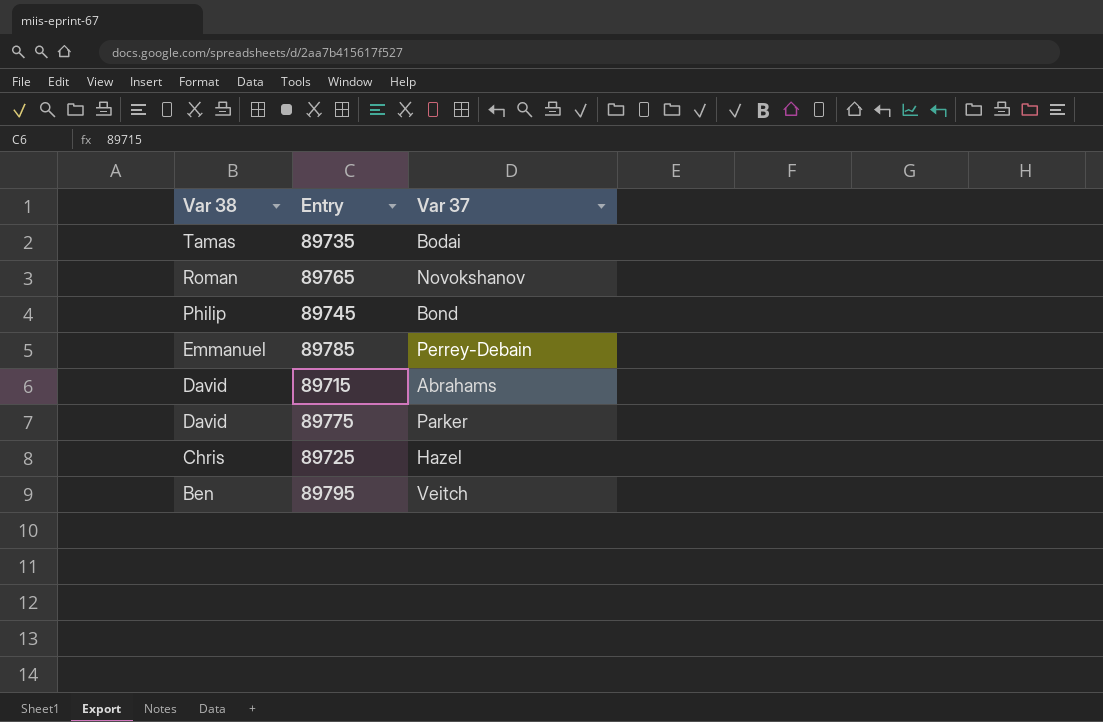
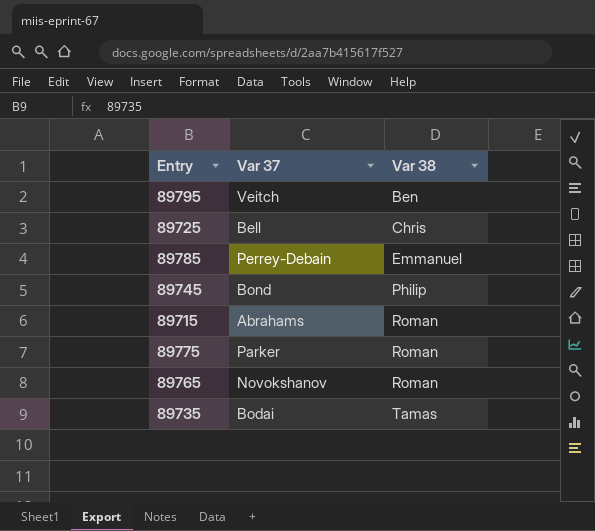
row order: Var 38 descending -> Var 38 ascending
column Var 38 | position: 1 -> 3
89725 | Var 37: Hazel -> Bell
89715 | Var 38: David -> Roman
89775 | Var 38: David -> Roman

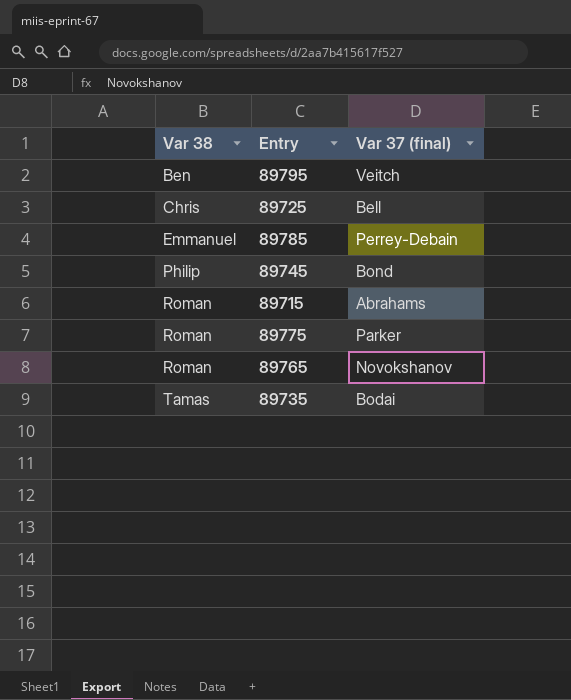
column Var 38 | position: 3 -> 1
column name: Var 37 -> Var 37 (final)

